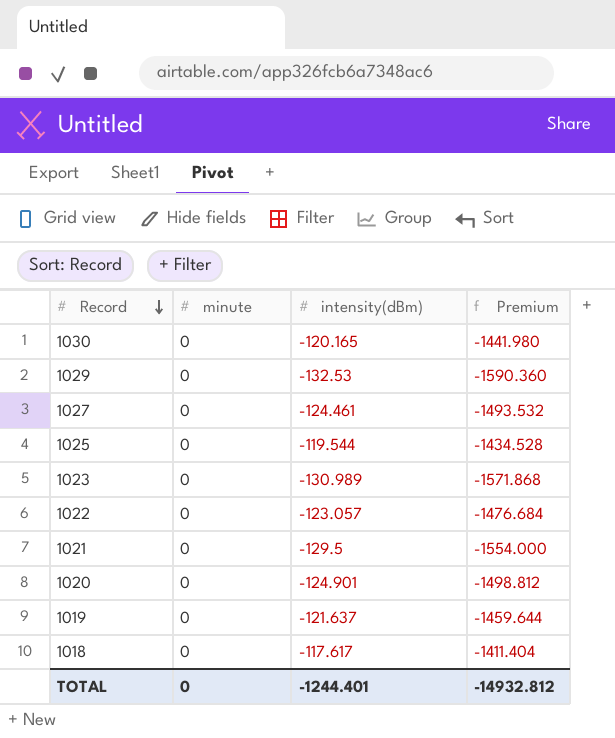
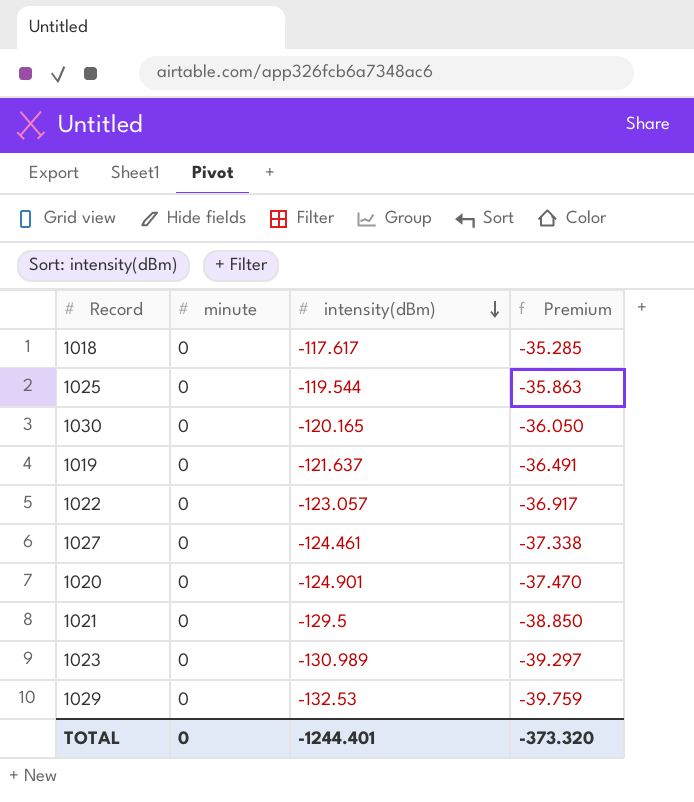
row order: Record descending -> intensity(dBm) descending
column Premium | formula: [intensity(dBm)] * 12 -> [intensity(dBm)] * 0.3
TOTAL | Premium: -14932.812 -> -373.320

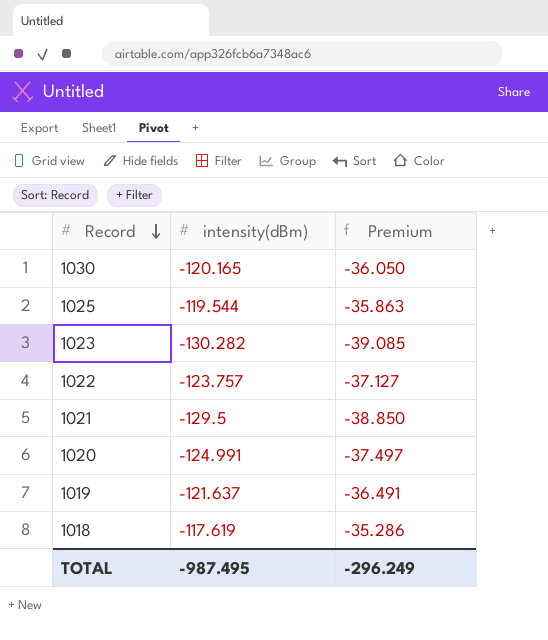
row order: intensity(dBm) descending -> Record descending
column minute | position: 2 -> none
row 1027: 0 | -124.461 | -37.338 -> none
row 1029: 0 | -132.53 | -39.759 -> none
1023 | intensity(dBm): -130.989 -> -130.282
1023 | Premium: -39.297 -> -39.085
1022 | intensity(dBm): -123.057 -> -123.757
1022 | Premium: -36.917 -> -37.127
1020 | intensity(dBm): -124.901 -> -124.991
1020 | Premium: -37.470 -> -37.497
1018 | intensity(dBm): -117.617 -> -117.619
1018 | Premium: -35.285 -> -35.286
TOTAL | intensity(dBm): -1244.401 -> -987.495
TOTAL | Premium: -373.320 -> -296.249

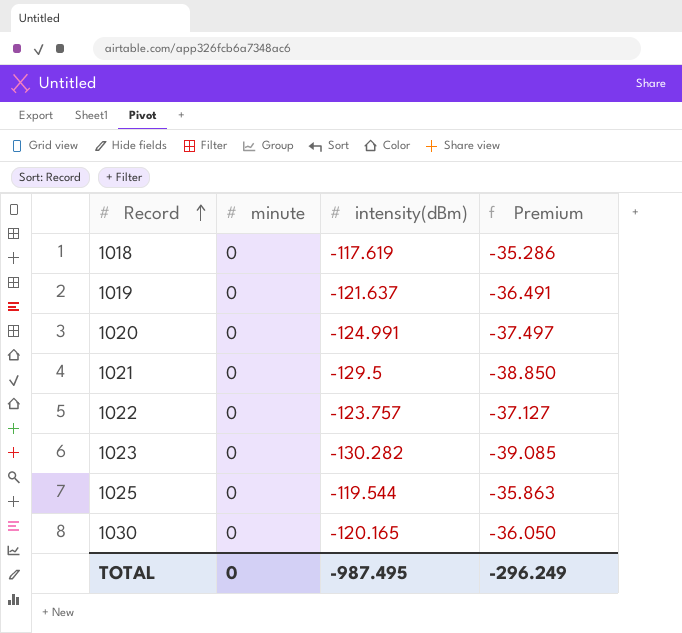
row order: Record descending -> Record ascending
column minute | position: none -> 2

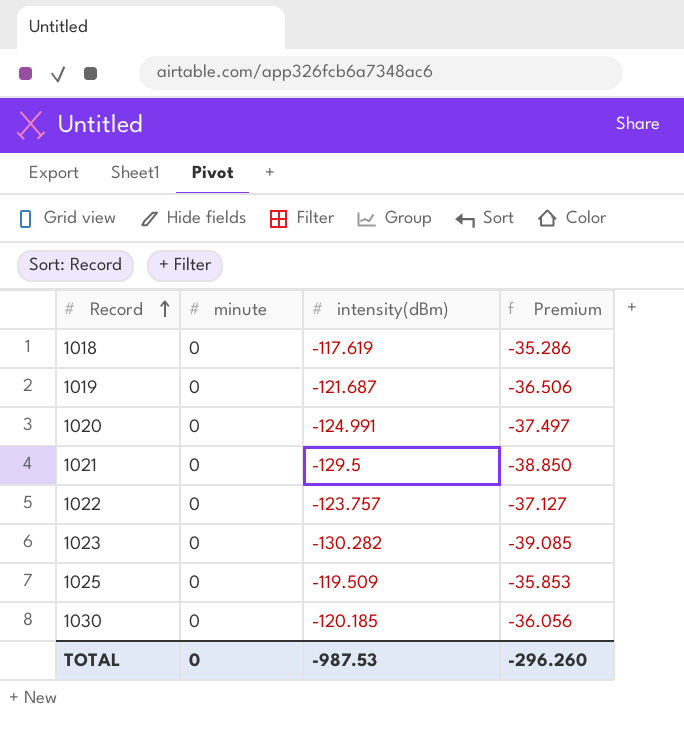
1019 | intensity(dBm): -121.637 -> -121.687
1019 | Premium: -36.491 -> -36.506
1025 | intensity(dBm): -119.544 -> -119.509
1025 | Premium: -35.863 -> -35.853
1030 | intensity(dBm): -120.165 -> -120.185
1030 | Premium: -36.050 -> -36.056
TOTAL | intensity(dBm): -987.495 -> -987.53
TOTAL | Premium: -296.249 -> -296.260

